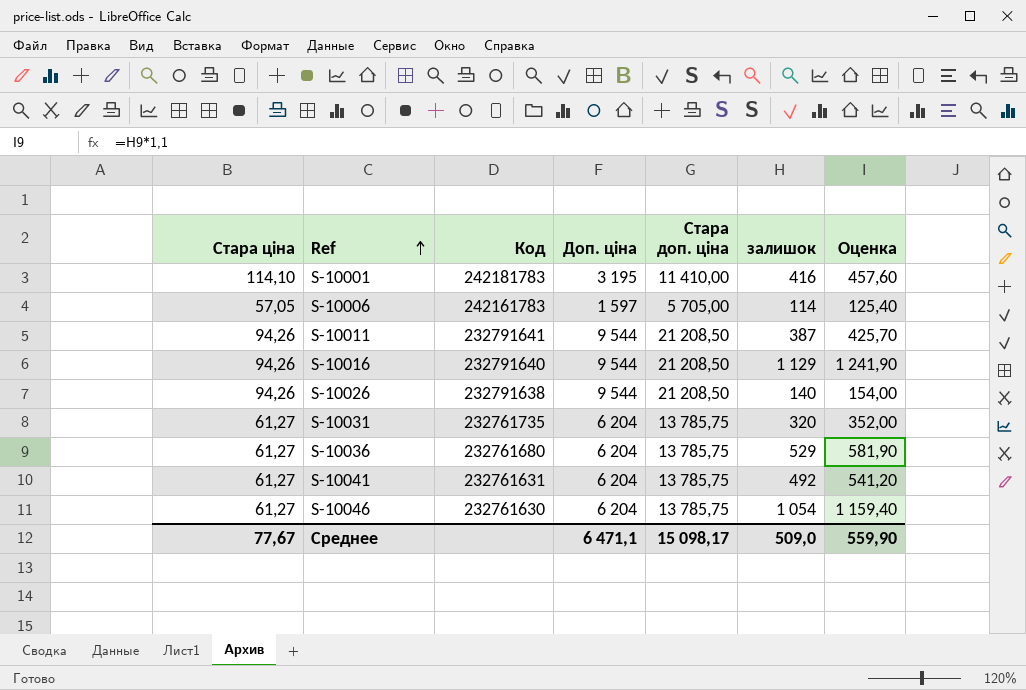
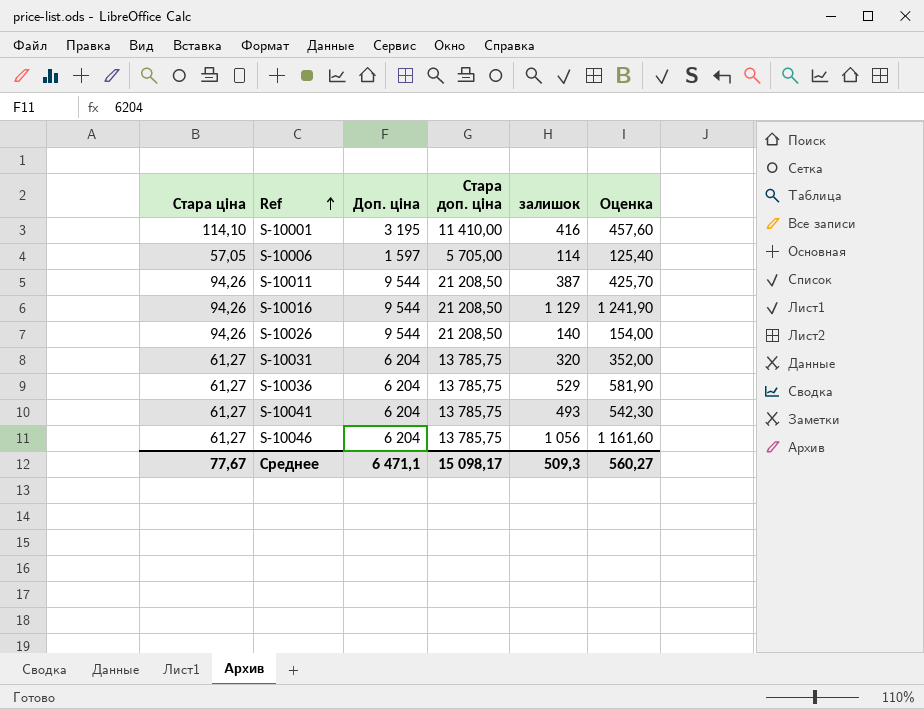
column Код | position: 3 -> none
S-10041 | залишок: 492 -> 493
S-10041 | Оценка: 541,20 -> 542,30
S-10046 | залишок: 1 054 -> 1 056
S-10046 | Оценка: 1 159,40 -> 1 161,60
Среднее | залишок: 509,0 -> 509,3
Среднее | Оценка: 559,90 -> 560,27

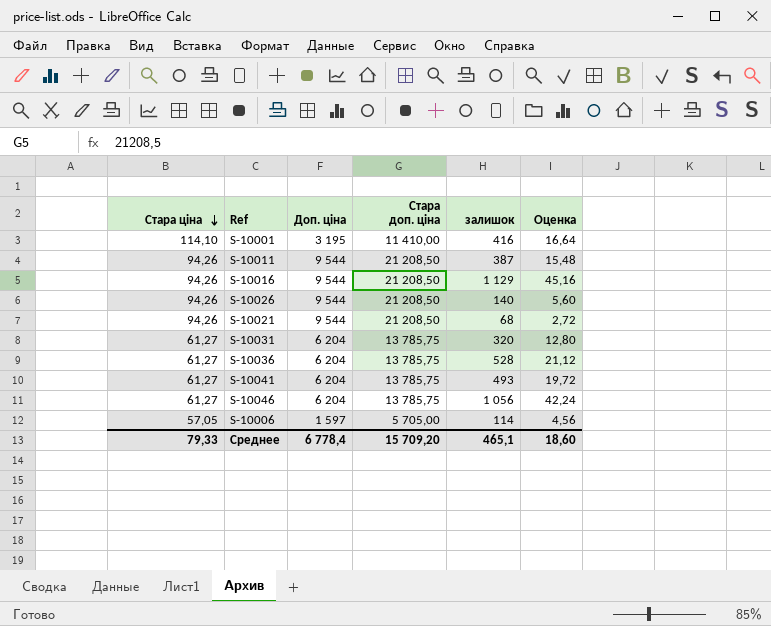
row order: Ref ascending -> Стара ціна descending
column Оценка | formula: [залишок] * 1,1 -> [залишок] * 0,04
row S-10021: none -> 94,26 | 9 544 | 21 208,50 | 68 | 2,72
S-10036 | залишок: 529 -> 528
Среднее | Стара ціна: 77,67 -> 79,33
Среднее | Доп. ціна: 6 471,1 -> 6 778,4
Среднее | Стара доп. ціна: 15 098,17 -> 15 709,20
Среднее | залишок: 509,3 -> 465,1
Среднее | Оценка: 560,27 -> 18,60

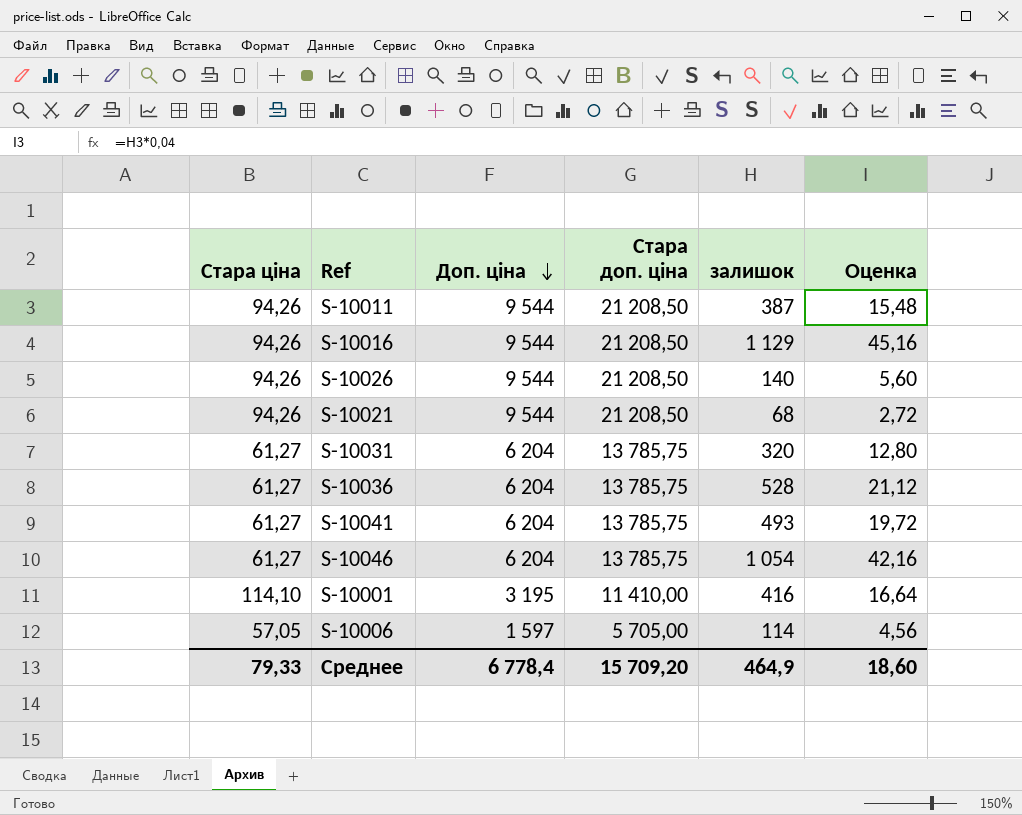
row order: Стара ціна descending -> Доп. ціна descending
S-10046 | залишок: 1 056 -> 1 054
S-10046 | Оценка: 42,24 -> 42,16
Среднее | залишок: 465,1 -> 464,9

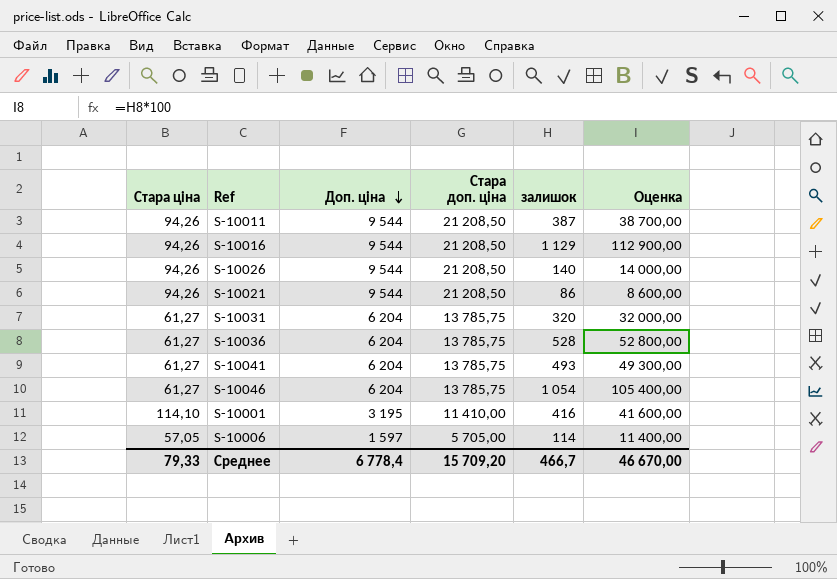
column Оценка | formula: [залишок] * 0,04 -> [залишок] * 100
S-10021 | залишок: 68 -> 86
Среднее | залишок: 464,9 -> 466,7
Среднее | Оценка: 18,60 -> 46 670,00

